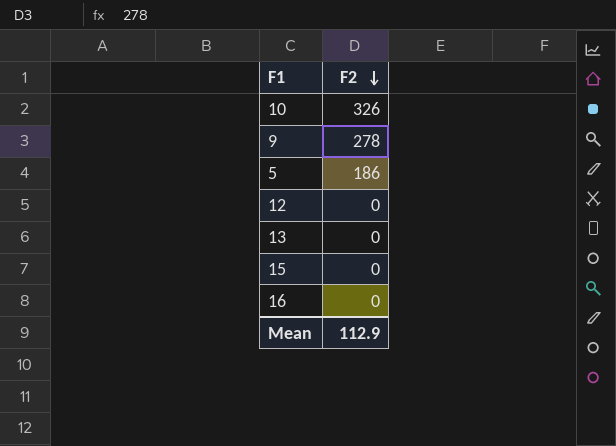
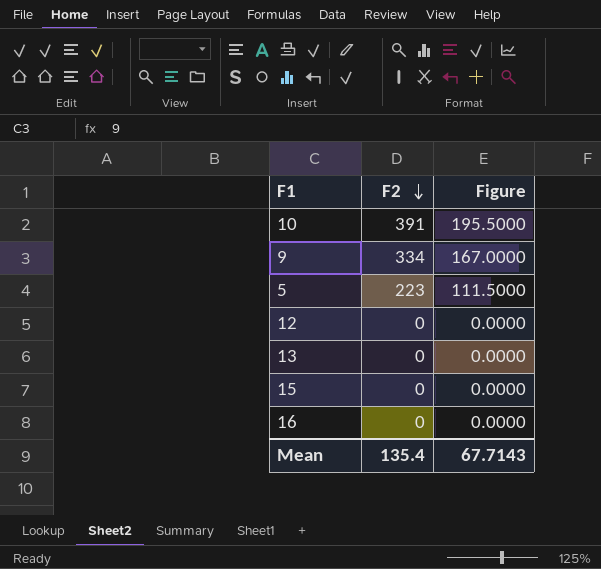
column Figure | formula: none -> [F2] * 0.5
10 | F2: 326 -> 391
9 | F2: 278 -> 334
5 | F2: 186 -> 223
Mean | F2: 112.9 -> 135.4

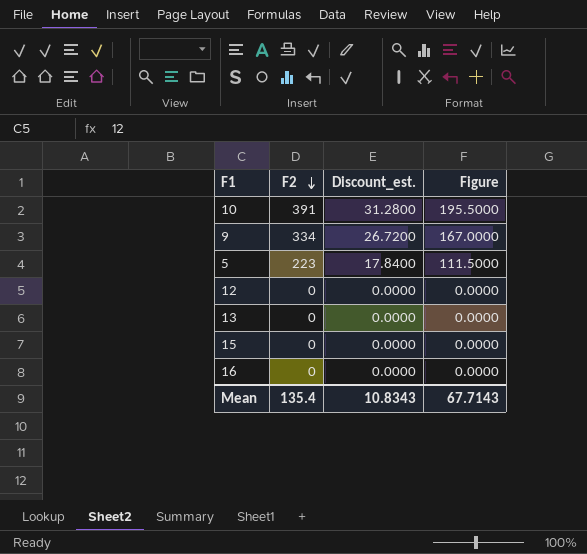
column Discount_est. | formula: none -> [F2] * 0.08

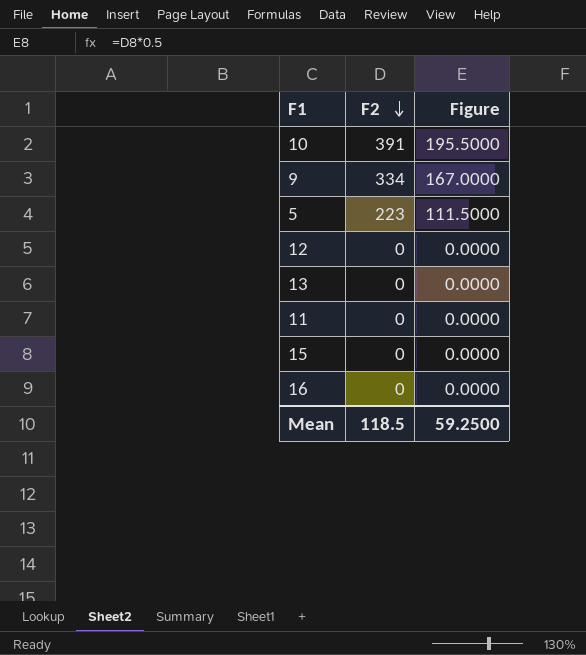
column Discount_est. | formula: [F2] * 0.08 -> none
row 11: none -> 0 | 0.0000
Mean | F2: 135.4 -> 118.5
Mean | Figure: 67.7143 -> 59.2500

